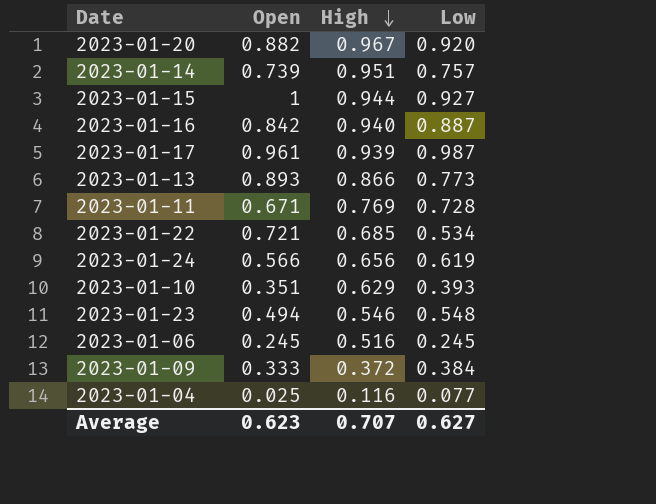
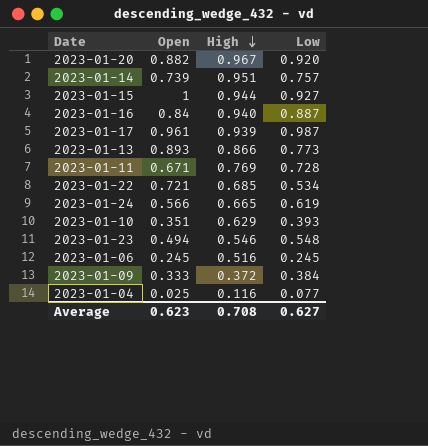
2023-01-16 | Open: 0.842 -> 0.84
2023-01-24 | High: 0.656 -> 0.665
Average | High: 0.707 -> 0.708

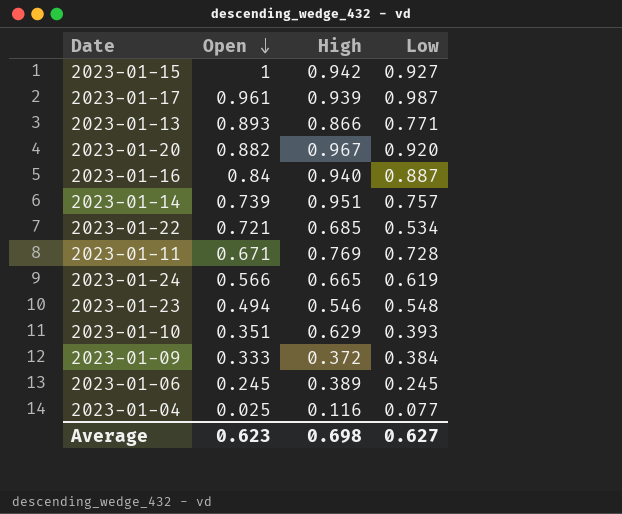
row order: High descending -> Open descending
2023-01-15 | High: 0.944 -> 0.942
2023-01-13 | Low: 0.773 -> 0.771
2023-01-06 | High: 0.516 -> 0.389
Average | High: 0.708 -> 0.698

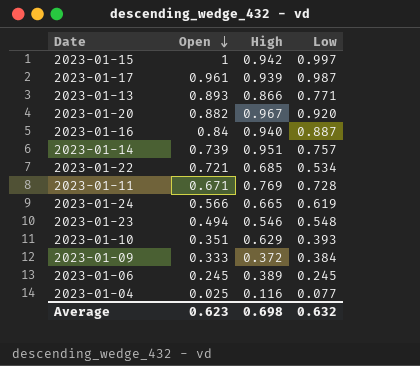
2023-01-15 | Low: 0.927 -> 0.997
Average | Low: 0.627 -> 0.632

